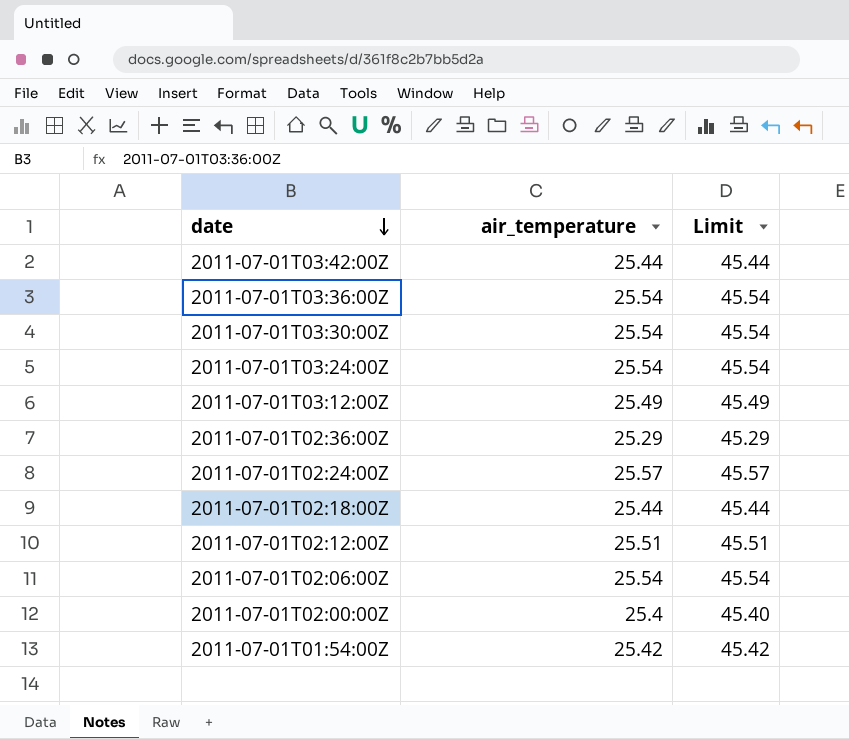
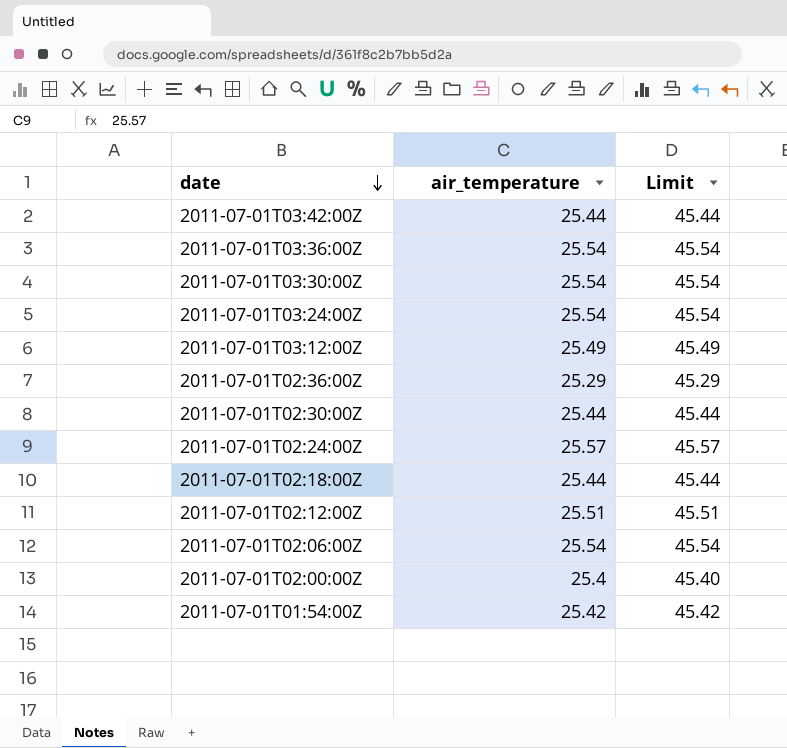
row 2011-07-01T02:30:00Z: none -> 25.44 | 45.44

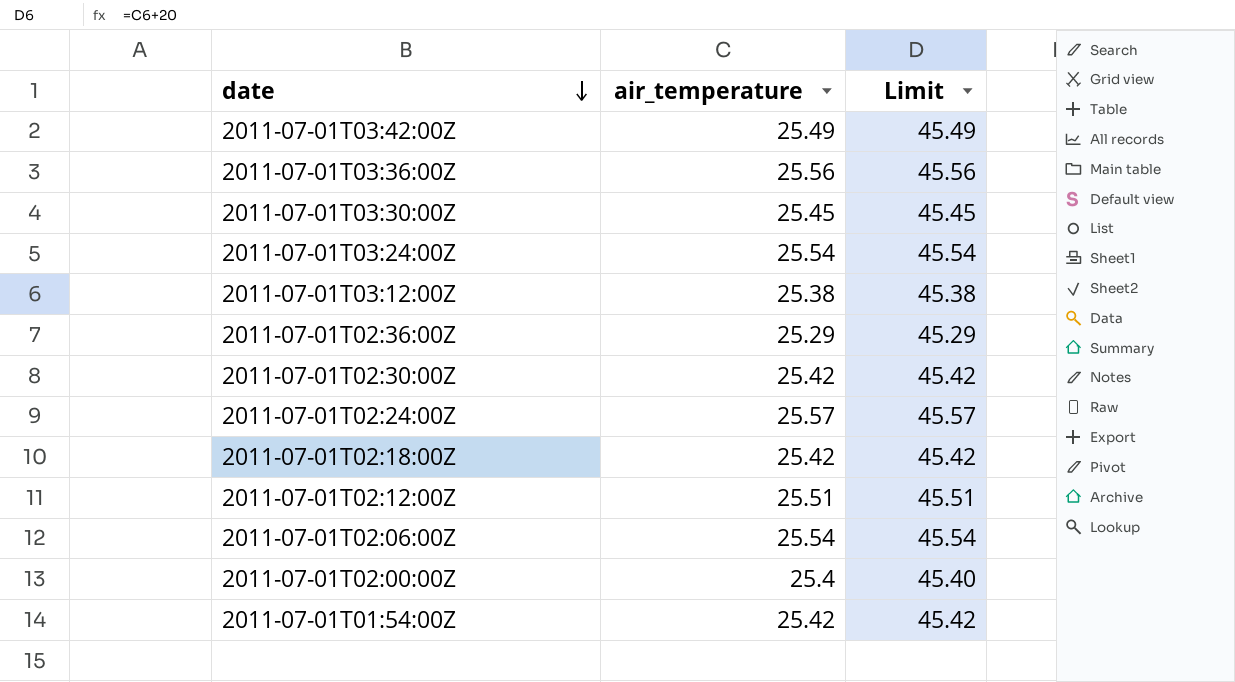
2011-07-01T03:42:00Z | air_temperature: 25.44 -> 25.49
2011-07-01T03:42:00Z | Limit: 45.44 -> 45.49
2011-07-01T03:36:00Z | air_temperature: 25.54 -> 25.56
2011-07-01T03:36:00Z | Limit: 45.54 -> 45.56
2011-07-01T03:30:00Z | air_temperature: 25.54 -> 25.45
2011-07-01T03:30:00Z | Limit: 45.54 -> 45.45
2011-07-01T03:12:00Z | air_temperature: 25.49 -> 25.38
2011-07-01T03:12:00Z | Limit: 45.49 -> 45.38
2011-07-01T02:30:00Z | air_temperature: 25.44 -> 25.42
2011-07-01T02:30:00Z | Limit: 45.44 -> 45.42
2011-07-01T02:18:00Z | air_temperature: 25.44 -> 25.42
2011-07-01T02:18:00Z | Limit: 45.44 -> 45.42

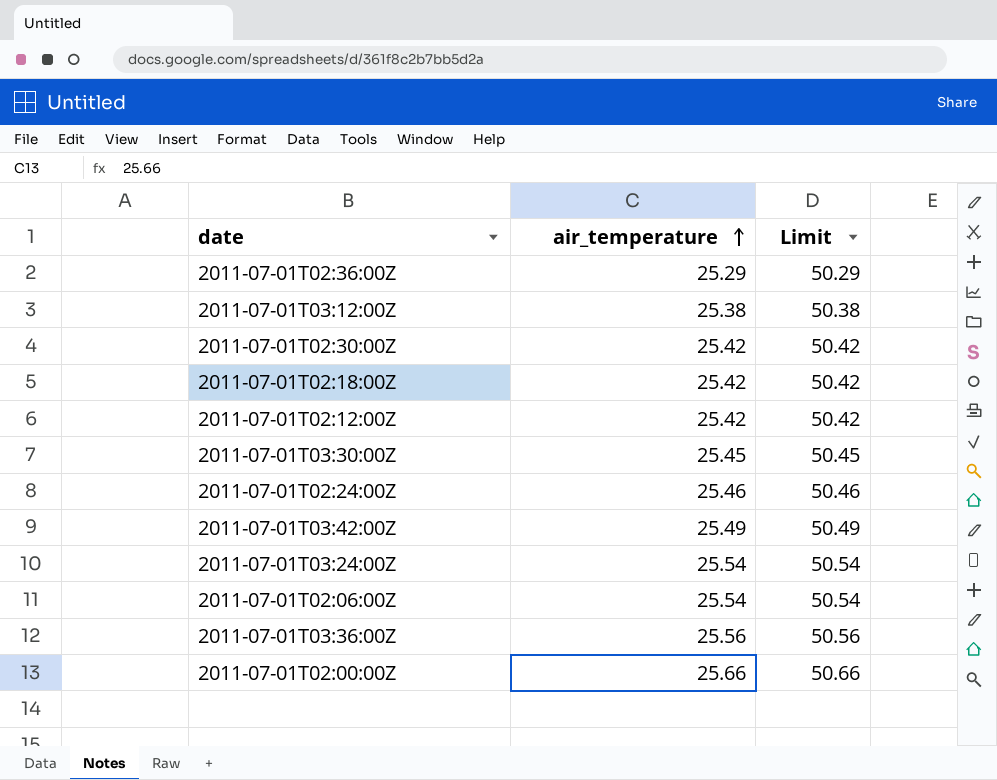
row order: date descending -> air_temperature ascending
column Limit | formula: [air_temperature] + 20 -> [air_temperature] + 25
row 2011-07-01T01:54:00Z: 25.42 | 45.42 -> none
2011-07-01T02:12:00Z | air_temperature: 25.51 -> 25.42
2011-07-01T02:24:00Z | air_temperature: 25.57 -> 25.46
2011-07-01T02:00:00Z | air_temperature: 25.4 -> 25.66

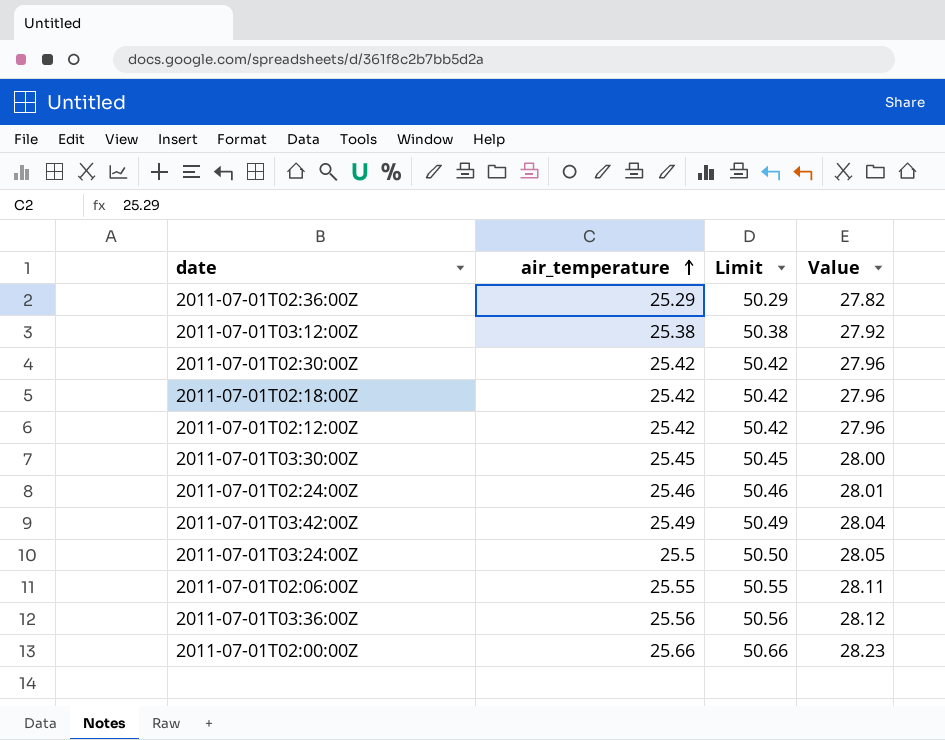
column Value | formula: none -> [air_temperature] * 1.1
2011-07-01T03:24:00Z | air_temperature: 25.54 -> 25.5
2011-07-01T03:24:00Z | Limit: 50.54 -> 50.50
2011-07-01T02:06:00Z | air_temperature: 25.54 -> 25.55
2011-07-01T02:06:00Z | Limit: 50.54 -> 50.55

